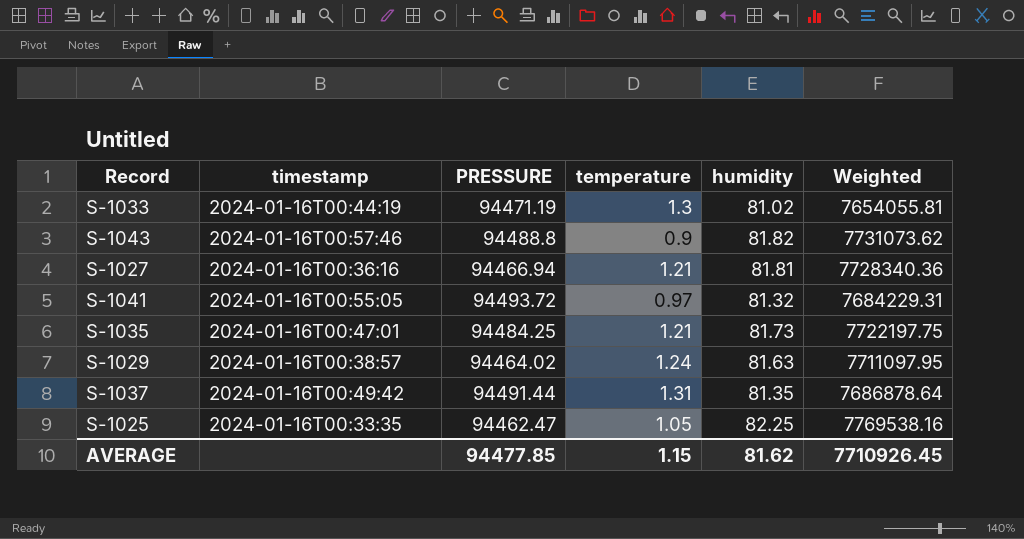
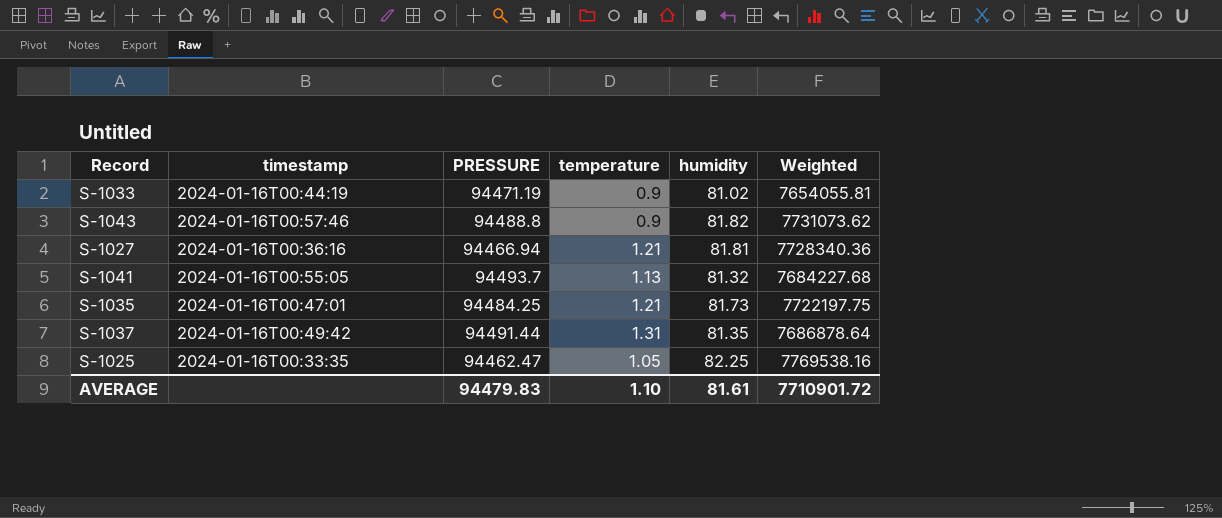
row S-1029: 2024-01-16T00:38:57 | 94464.02 | 1.24 | 81.63 | 7711097.95 -> none
S-1033 | temperature: 1.3 -> 0.9
S-1041 | PRESSURE: 94493.72 -> 94493.7
S-1041 | temperature: 0.97 -> 1.13
S-1041 | Weighted: 7684229.31 -> 7684227.68
AVERAGE | PRESSURE: 94477.85 -> 94479.83
AVERAGE | temperature: 1.15 -> 1.10
AVERAGE | humidity: 81.62 -> 81.61
AVERAGE | Weighted: 7710926.45 -> 7710901.72

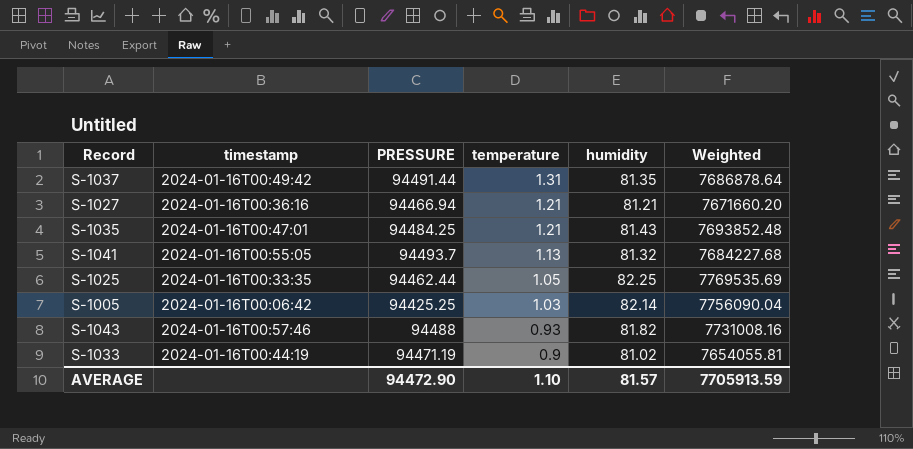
row order: none -> temperature descending
S-1027 | humidity: 81.81 -> 81.21
S-1027 | Weighted: 7728340.36 -> 7671660.20
S-1035 | humidity: 81.73 -> 81.43
S-1035 | Weighted: 7722197.75 -> 7693852.48
S-1025 | PRESSURE: 94462.47 -> 94462.44
S-1025 | Weighted: 7769538.16 -> 7769535.69
row S-1005: none -> 2024-01-16T00:06:42 | 94425.25 | 1.03 | 82.14 | 7756090.04
S-1043 | PRESSURE: 94488.8 -> 94488
S-1043 | temperature: 0.9 -> 0.93
S-1043 | Weighted: 7731073.62 -> 7731008.16
AVERAGE | PRESSURE: 94479.83 -> 94472.90
AVERAGE | humidity: 81.61 -> 81.57
AVERAGE | Weighted: 7710901.72 -> 7705913.59

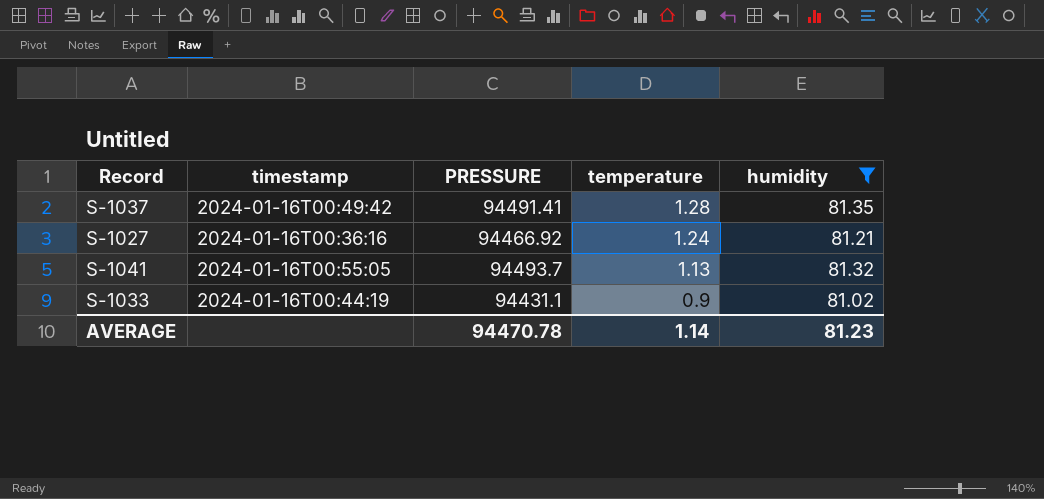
filter: none -> humidity <= 81.35
column Weighted | formula: [PRESSURE] * [humidity] -> none
S-1037 | PRESSURE: 94491.44 -> 94491.41
S-1037 | temperature: 1.31 -> 1.28
S-1027 | PRESSURE: 94466.94 -> 94466.92
S-1027 | temperature: 1.21 -> 1.24
S-1033 | PRESSURE: 94471.19 -> 94431.1
AVERAGE | PRESSURE: 94472.90 -> 94470.78
AVERAGE | temperature: 1.10 -> 1.14
AVERAGE | humidity: 81.57 -> 81.23

